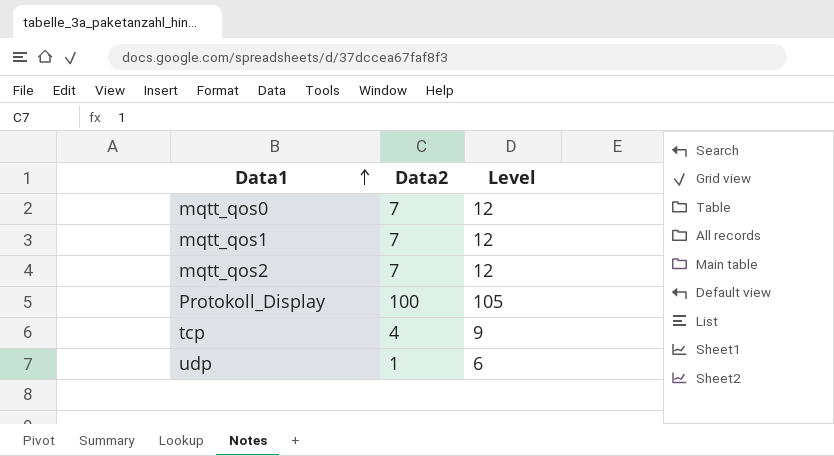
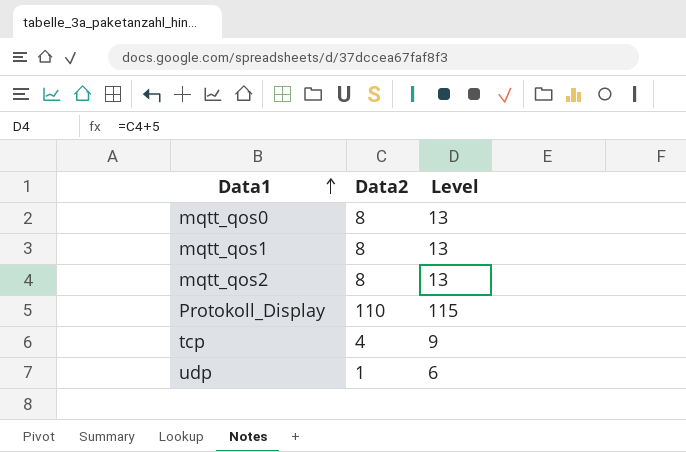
mqtt_qos0 | Data2: 7 -> 8
mqtt_qos0 | Level: 12 -> 13
mqtt_qos1 | Data2: 7 -> 8
mqtt_qos1 | Level: 12 -> 13
mqtt_qos2 | Data2: 7 -> 8
mqtt_qos2 | Level: 12 -> 13
Protokoll_Display | Data2: 100 -> 110
Protokoll_Display | Level: 105 -> 115

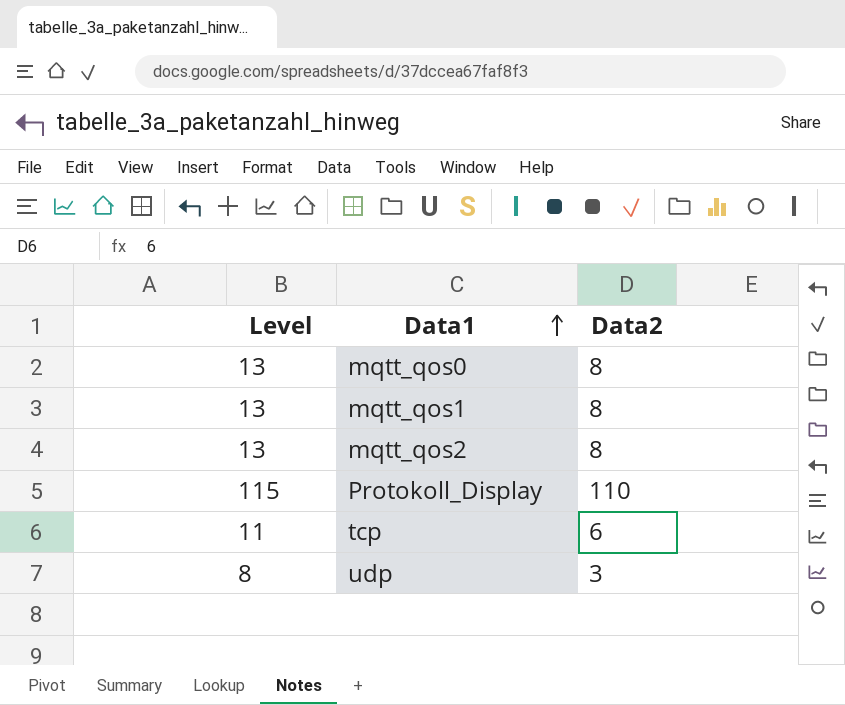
column Level | position: 3 -> 1
tcp | Level: 9 -> 11
tcp | Data2: 4 -> 6
udp | Level: 6 -> 8
udp | Data2: 1 -> 3

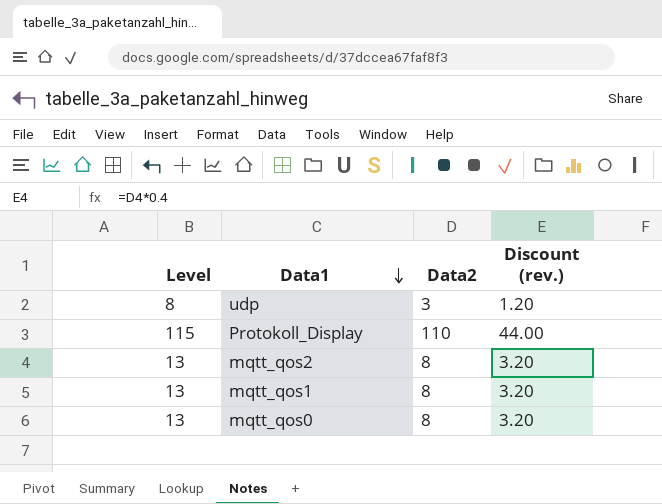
row order: Data1 ascending -> Data1 descending
column Discount (rev.) | formula: none -> [Data2] * 0.4
row tcp: 11 | 6 -> none

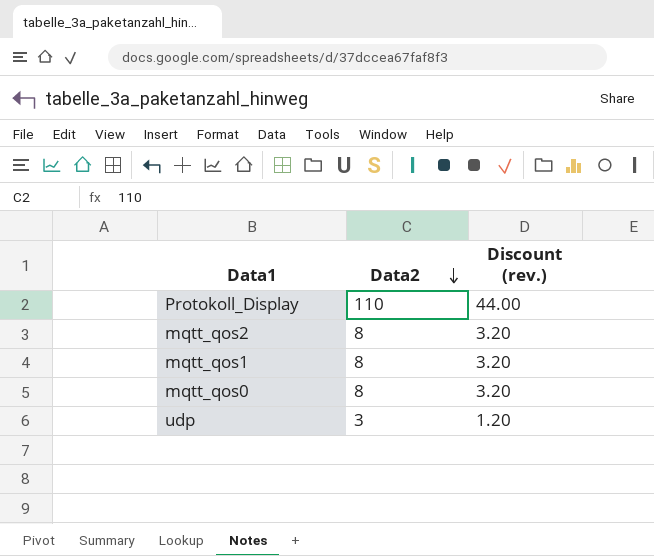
row order: Data1 descending -> Data2 descending
column Level | formula: [Data2] + 5 -> none

